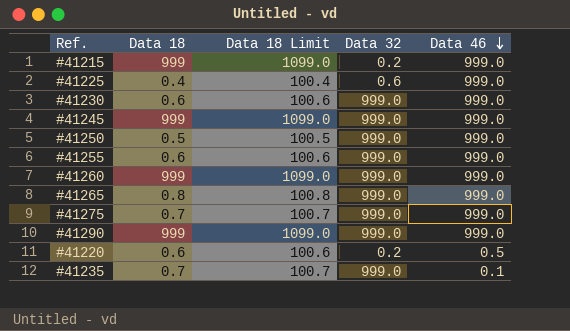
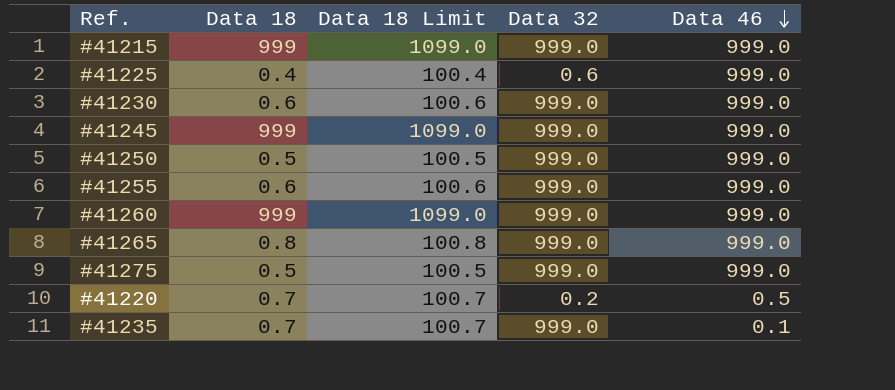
row #41290: 999 | 1099.0 | 999.0 | 999.0 -> none
#41215 | Data 32: 0.2 -> 999.0
#41275 | Data 18: 0.7 -> 0.5
#41275 | Data 18 Limit: 100.7 -> 100.5
#41220 | Data 18: 0.6 -> 0.7
#41220 | Data 18 Limit: 100.6 -> 100.7

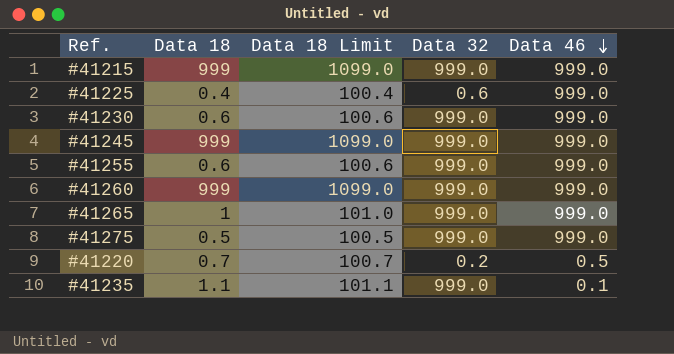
row #41250: 0.5 | 100.5 | 999.0 | 999.0 -> none
#41265 | Data 18: 0.8 -> 1
#41265 | Data 18 Limit: 100.8 -> 101.0
#41235 | Data 18: 0.7 -> 1.1
#41235 | Data 18 Limit: 100.7 -> 101.1

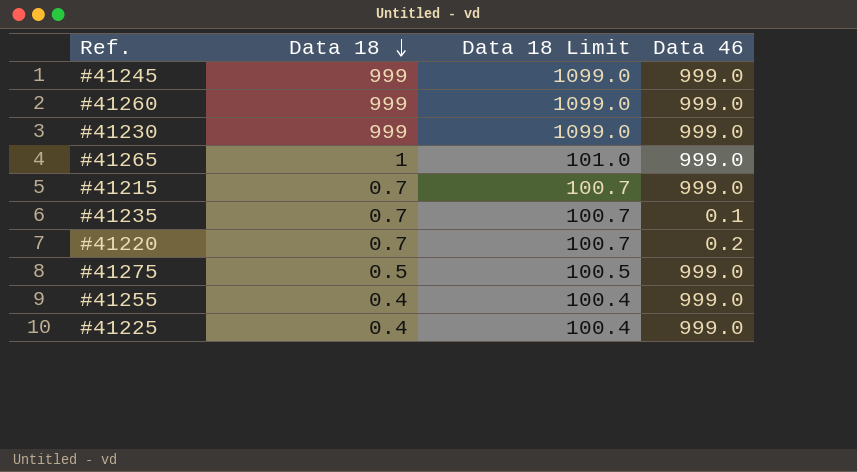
row order: Data 46 descending -> Data 18 descending
column Data 32 | position: 4 -> none
#41230 | Data 18: 0.6 -> 999
#41230 | Data 18 Limit: 100.6 -> 1099.0
#41215 | Data 18: 999 -> 0.7
#41215 | Data 18 Limit: 1099.0 -> 100.7
#41235 | Data 18: 1.1 -> 0.7
#41235 | Data 18 Limit: 101.1 -> 100.7
#41220 | Data 46: 0.5 -> 0.2
#41255 | Data 18: 0.6 -> 0.4
#41255 | Data 18 Limit: 100.6 -> 100.4

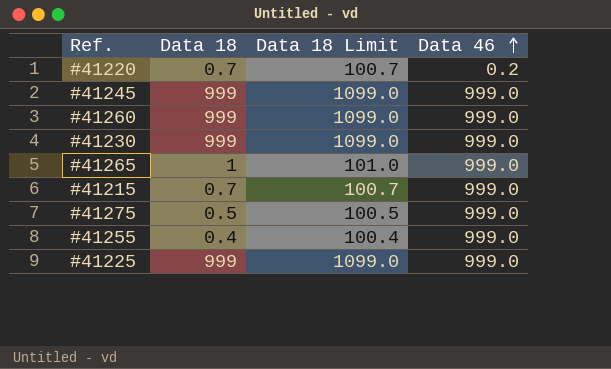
row order: Data 18 descending -> Data 46 ascending
row #41235: 0.7 | 100.7 | 0.1 -> none
#41225 | Data 18: 0.4 -> 999
#41225 | Data 18 Limit: 100.4 -> 1099.0

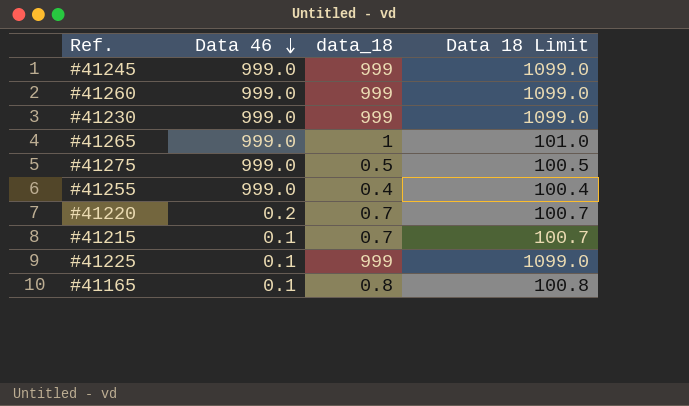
row order: Data 46 ascending -> Data 46 descending
column Data 46 | position: 4 -> 2
column name: Data 18 -> data_18
#41215 | Data 46: 999.0 -> 0.1
#41225 | Data 46: 999.0 -> 0.1
row #41165: none -> 0.1 | 0.8 | 100.8

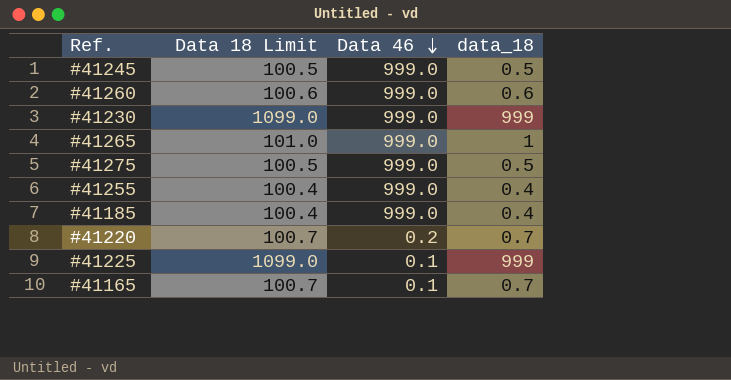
column Data 18 Limit | position: 4 -> 2
row #41215: 0.1 | 0.7 | 100.7 -> none
#41245 | Data 18 Limit: 1099.0 -> 100.5
#41245 | data_18: 999 -> 0.5
#41260 | Data 18 Limit: 1099.0 -> 100.6
#41260 | data_18: 999 -> 0.6
row #41185: none -> 100.4 | 999.0 | 0.4
#41165 | Data 18 Limit: 100.8 -> 100.7
#41165 | data_18: 0.8 -> 0.7

